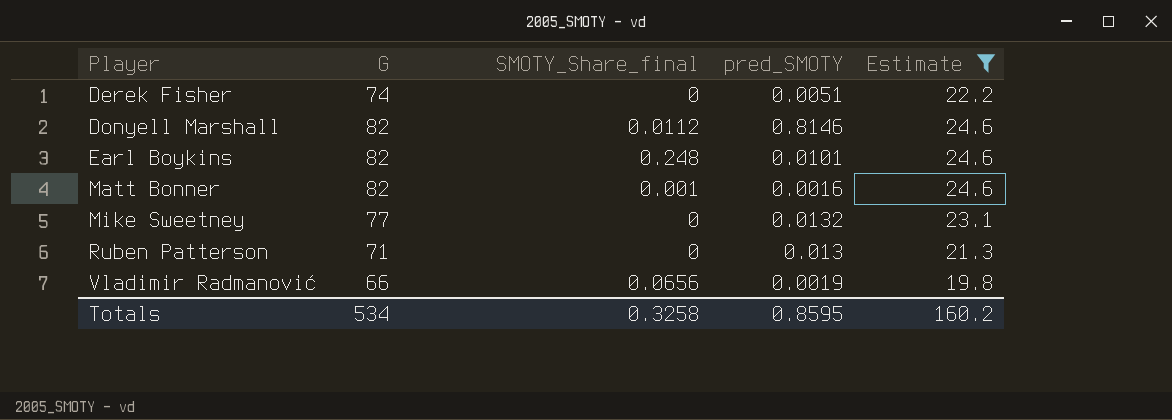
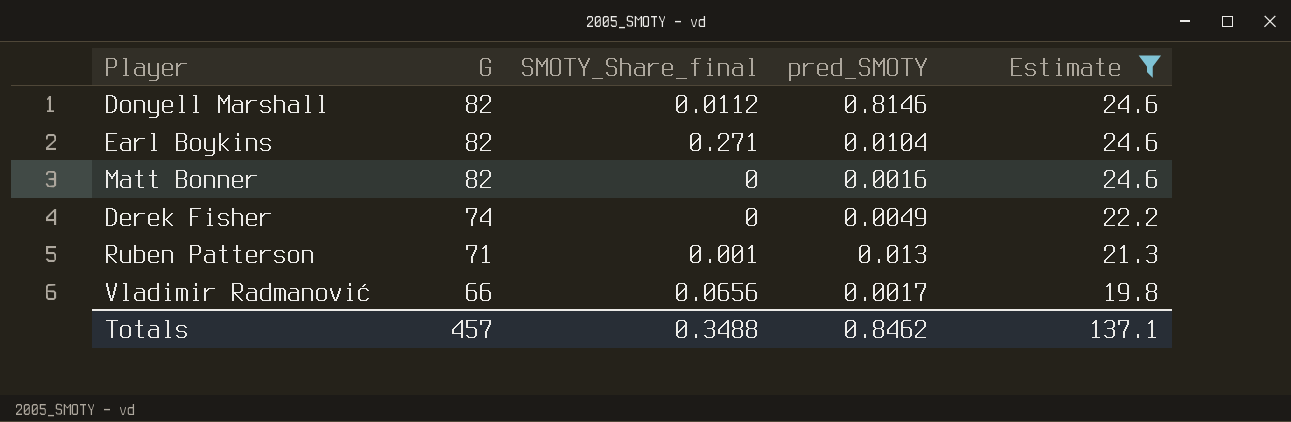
row order: Player ascending -> G descending
row Mike Sweetney: 77 | 0 | 0.0132 | 23.1 -> none
Earl Boykins | SMOTY_Share_final: 0.248 -> 0.271
Earl Boykins | pred_SMOTY: 0.0101 -> 0.0104
Matt Bonner | SMOTY_Share_final: 0.001 -> 0
Derek Fisher | pred_SMOTY: 0.0051 -> 0.0049
Ruben Patterson | SMOTY_Share_final: 0 -> 0.001
Vladimir Radmanović | pred_SMOTY: 0.0019 -> 0.0017
Totals | G: 534 -> 457
Totals | SMOTY_Share_final: 0.3258 -> 0.3488
Totals | pred_SMOTY: 0.8595 -> 0.8462
Totals | Estimate: 160.2 -> 137.1

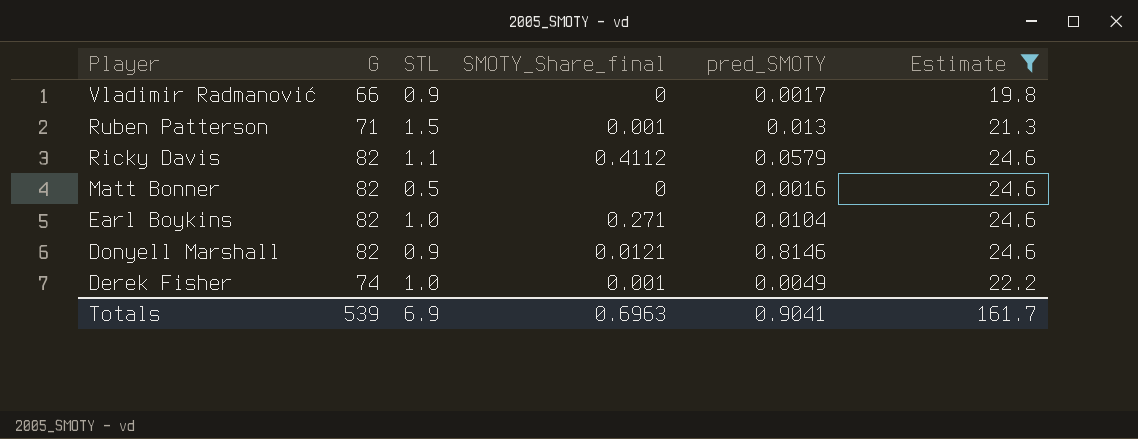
row order: G descending -> Player descending
column STL | position: none -> 3
Vladimir Radmanović | SMOTY_Share_final: 0.0656 -> 0
row Ricky Davis: none -> 82 | 1.1 | 0.4112 | 0.0579 | 24.6
Donyell Marshall | SMOTY_Share_final: 0.0112 -> 0.0121
Derek Fisher | SMOTY_Share_final: 0 -> 0.001
Totals | G: 457 -> 539
Totals | SMOTY_Share_final: 0.3488 -> 0.6963
Totals | pred_SMOTY: 0.8462 -> 0.9041
Totals | Estimate: 137.1 -> 161.7

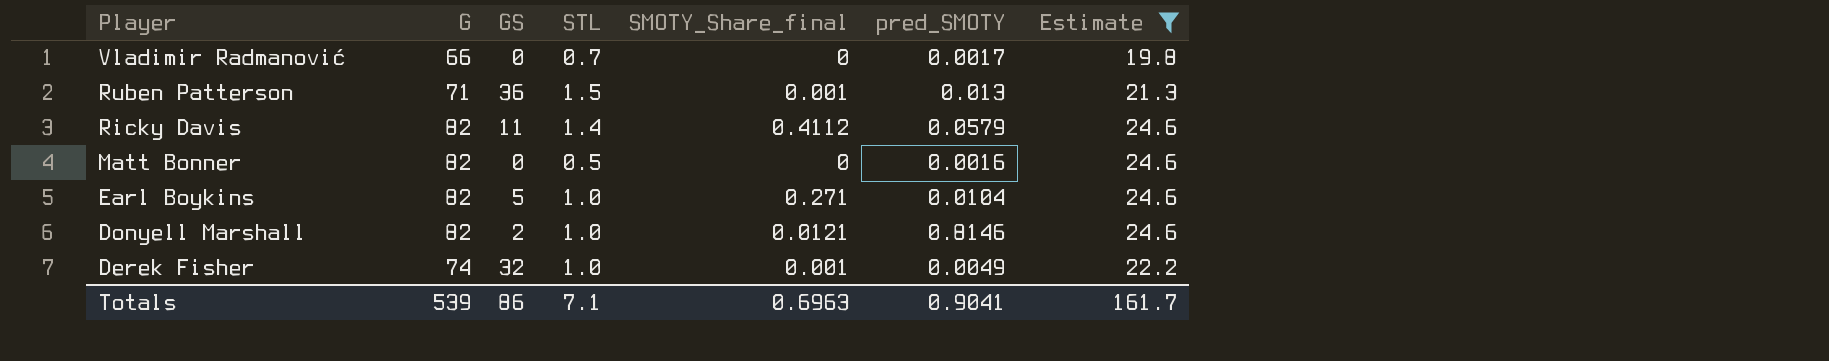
column GS | position: none -> 3
Vladimir Radmanović | STL: 0.9 -> 0.7
Ricky Davis | STL: 1.1 -> 1.4
Donyell Marshall | STL: 0.9 -> 1.0
Totals | STL: 6.9 -> 7.1

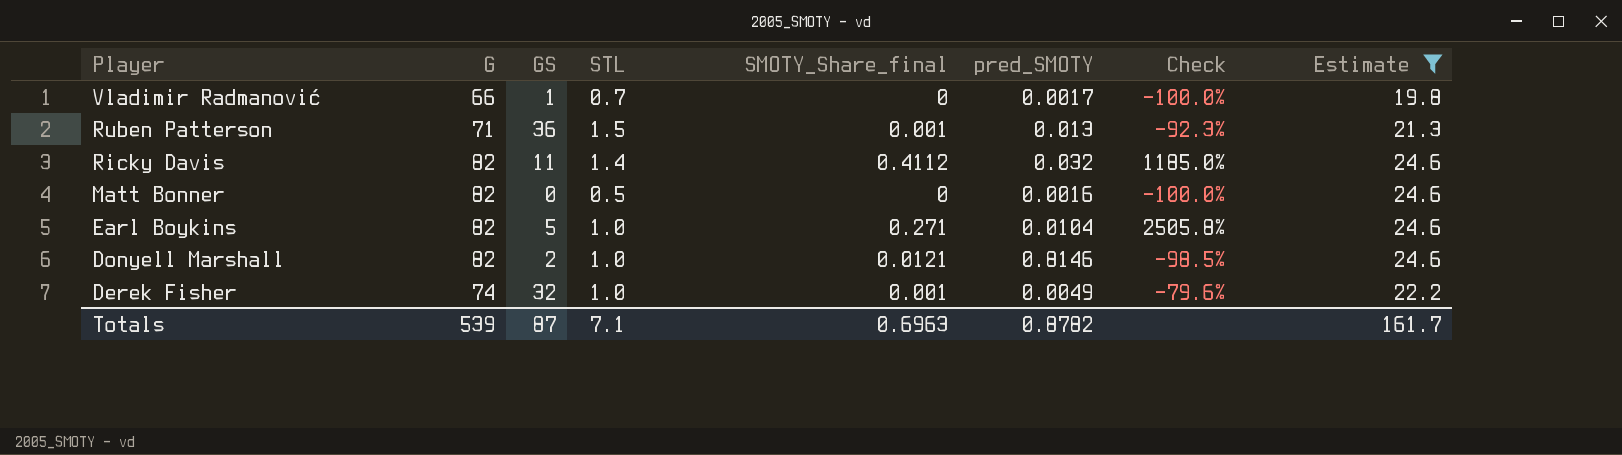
column Check | formula: none -> ([SMOTY_Share_final] - [pred_SMOTY]) / [pred_SMOTY]
Vladimir Radmanović | GS: 0 -> 1
Ricky Davis | pred_SMOTY: 0.0579 -> 0.032
Totals | GS: 86 -> 87
Totals | pred_SMOTY: 0.9041 -> 0.8782

